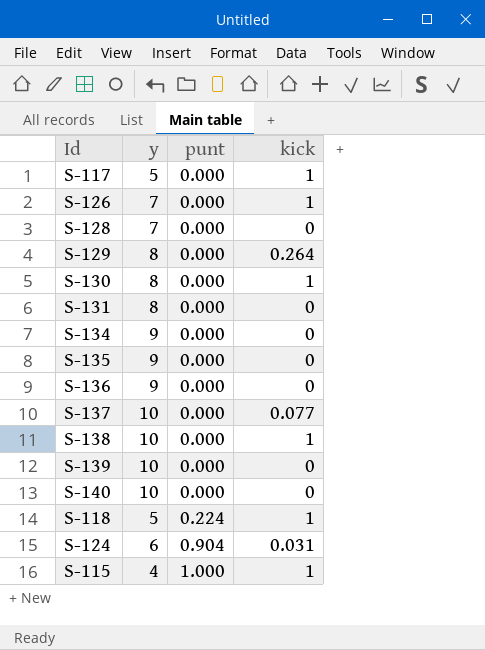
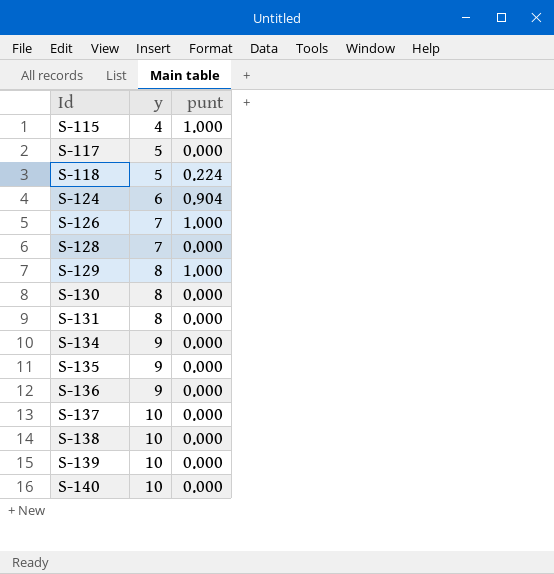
row order: punt ascending -> Id ascending
column kick | position: 4 -> none
S-126 | punt: 0.000 -> 1.000
S-129 | punt: 0.000 -> 1.000

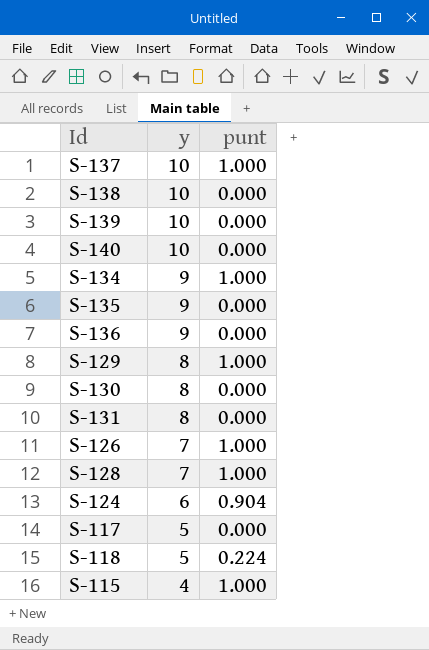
row order: Id ascending -> y descending
S-137 | punt: 0.000 -> 1.000
S-134 | punt: 0.000 -> 1.000
S-128 | punt: 0.000 -> 1.000

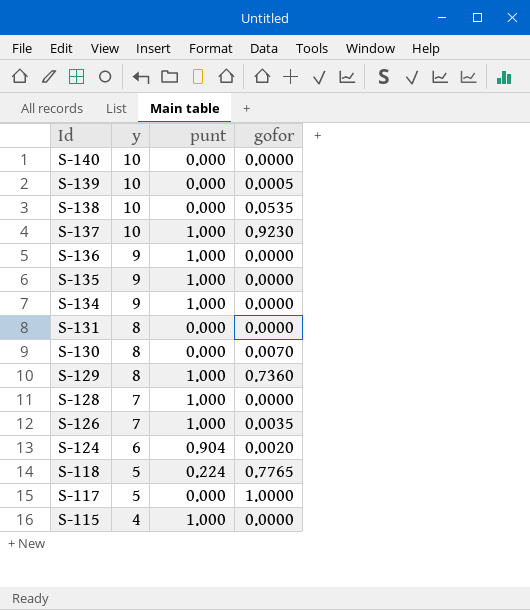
row order: y descending -> Id descending
column gofor | position: none -> 4
S-136 | punt: 0.000 -> 1.000
S-135 | punt: 0.000 -> 1.000

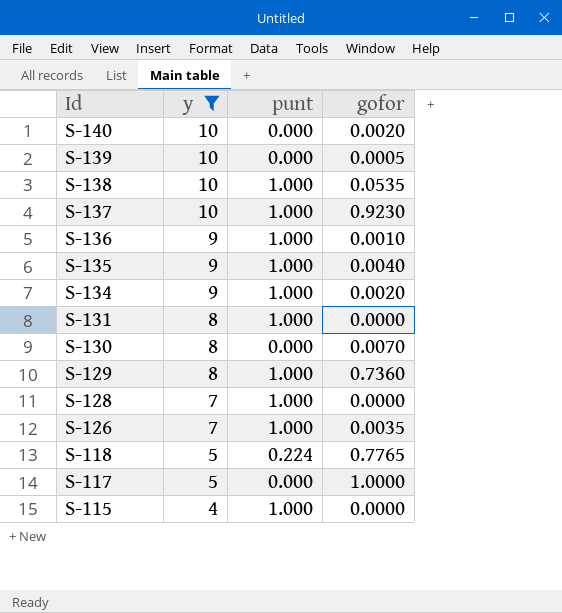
filter: none -> y != 6
S-140 | gofor: 0.0000 -> 0.0020
S-138 | punt: 0.000 -> 1.000
S-136 | gofor: 0.0000 -> 0.0010
S-135 | gofor: 0.0000 -> 0.0040
S-134 | gofor: 0.0000 -> 0.0020
S-131 | punt: 0.000 -> 1.000

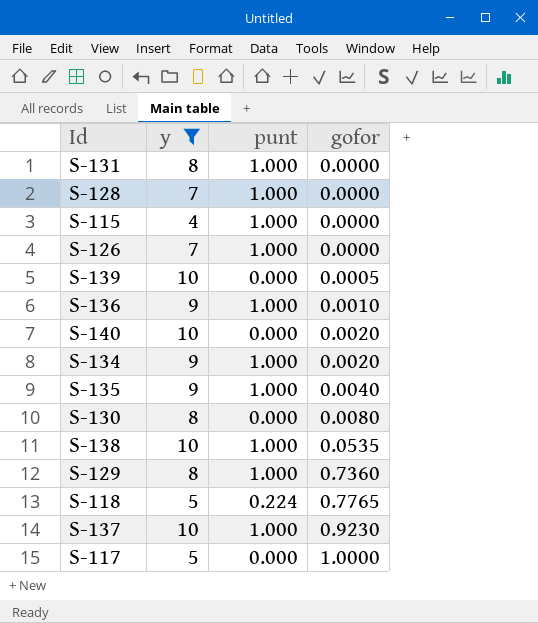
row order: Id descending -> gofor ascending
S-126 | gofor: 0.0035 -> 0.0000
S-130 | gofor: 0.0070 -> 0.0080

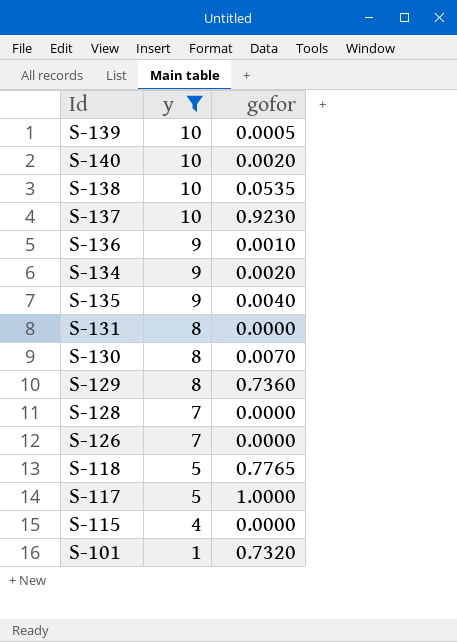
row order: gofor ascending -> y descending
column punt | position: 3 -> none
S-130 | gofor: 0.0080 -> 0.0070
row S-101: none -> 1 | 0.7320

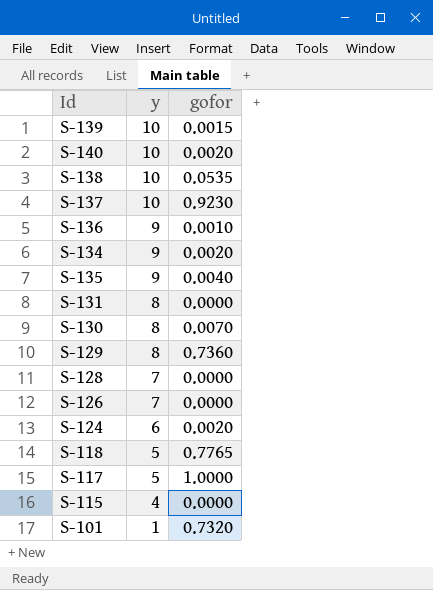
filter: y != 6 -> none
S-139 | gofor: 0.0005 -> 0.0015

